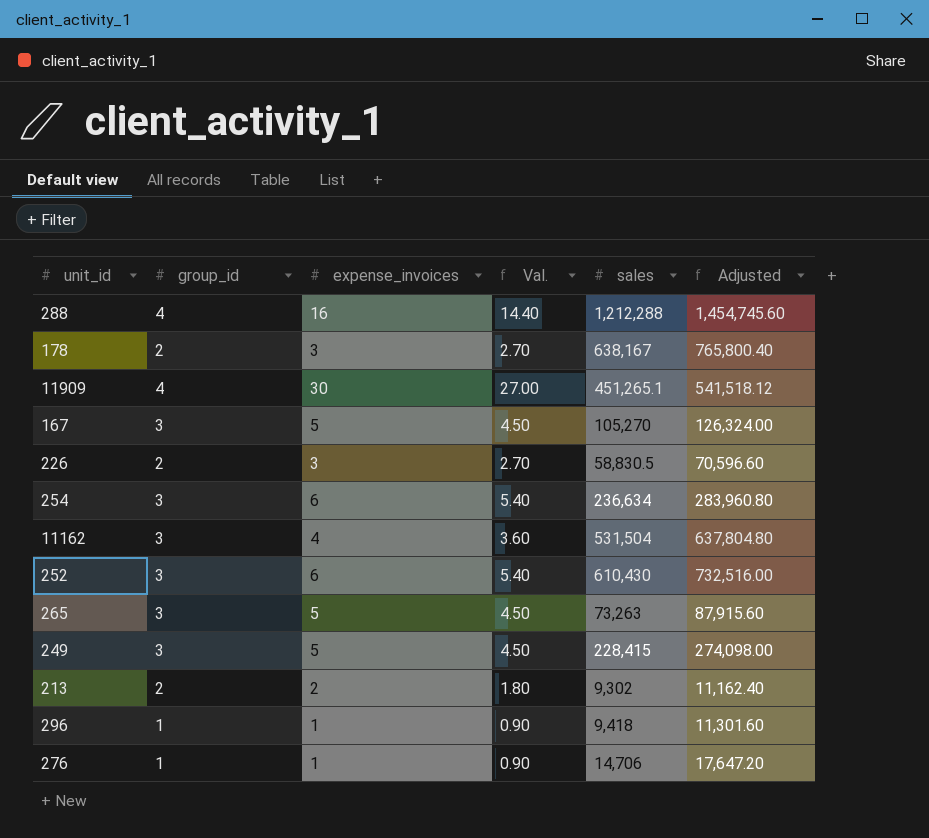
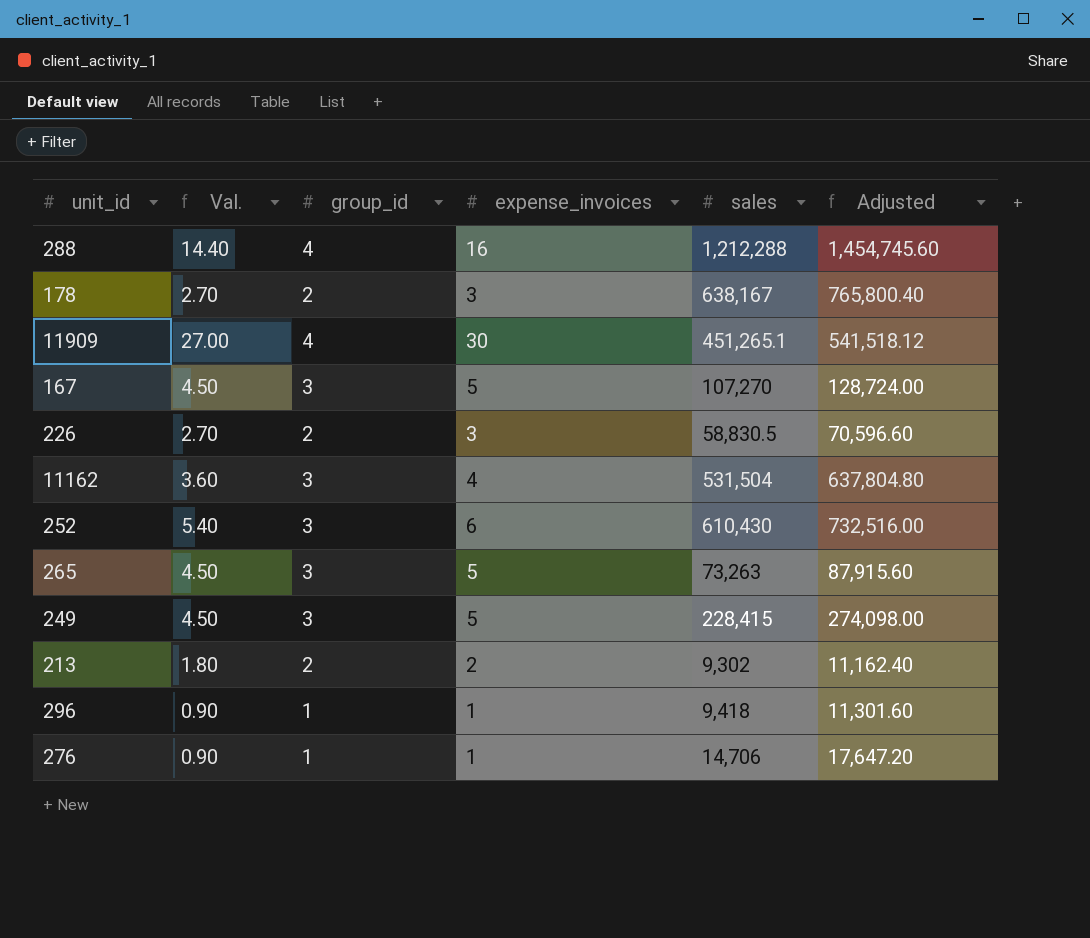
column Val. | position: 4 -> 2
row 254: 3 | 6 | 5.40 | 236,634 | 283,960.80 -> none
167 | sales: 105,270 -> 107,270
167 | Adjusted: 126,324.00 -> 128,724.00

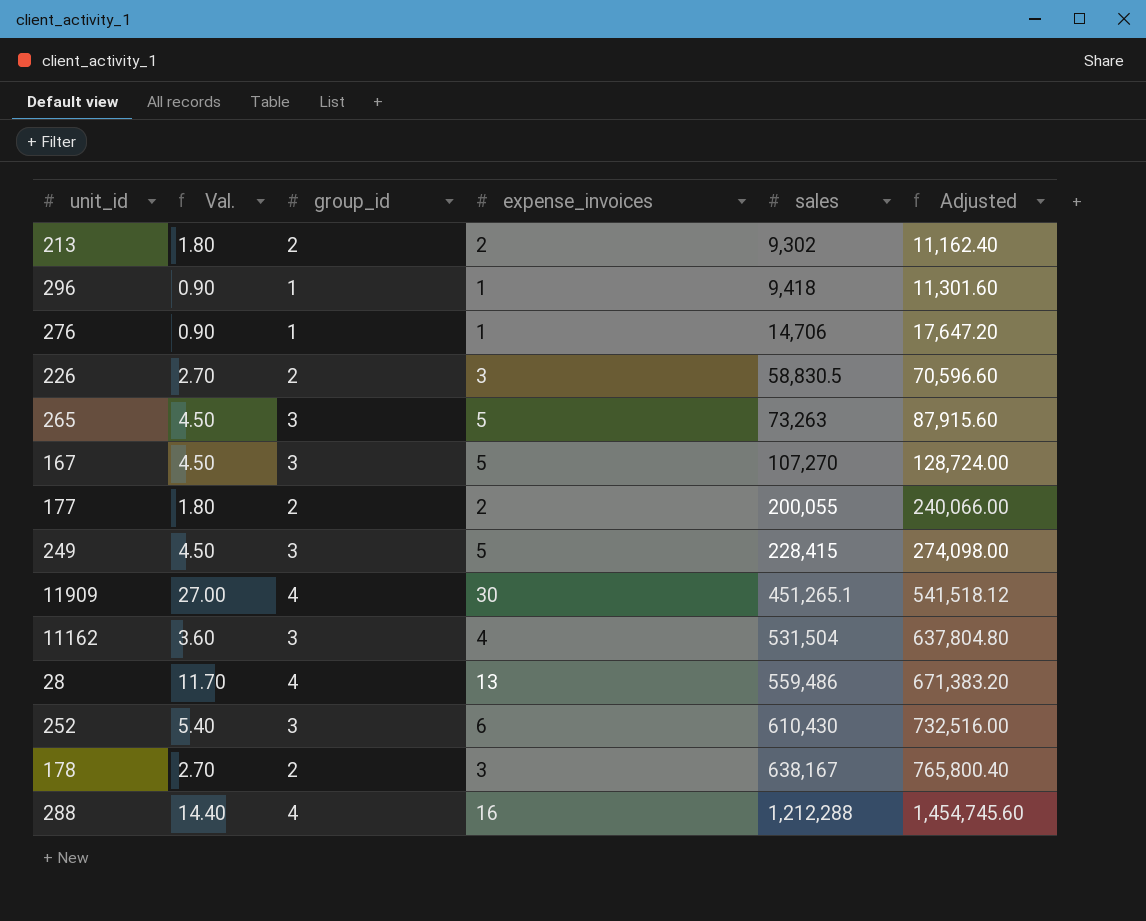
row order: none -> sales ascending
row 177: none -> 1.80 | 2 | 2 | 200,055 | 240,066.00
row 28: none -> 11.70 | 4 | 13 | 559,486 | 671,383.20

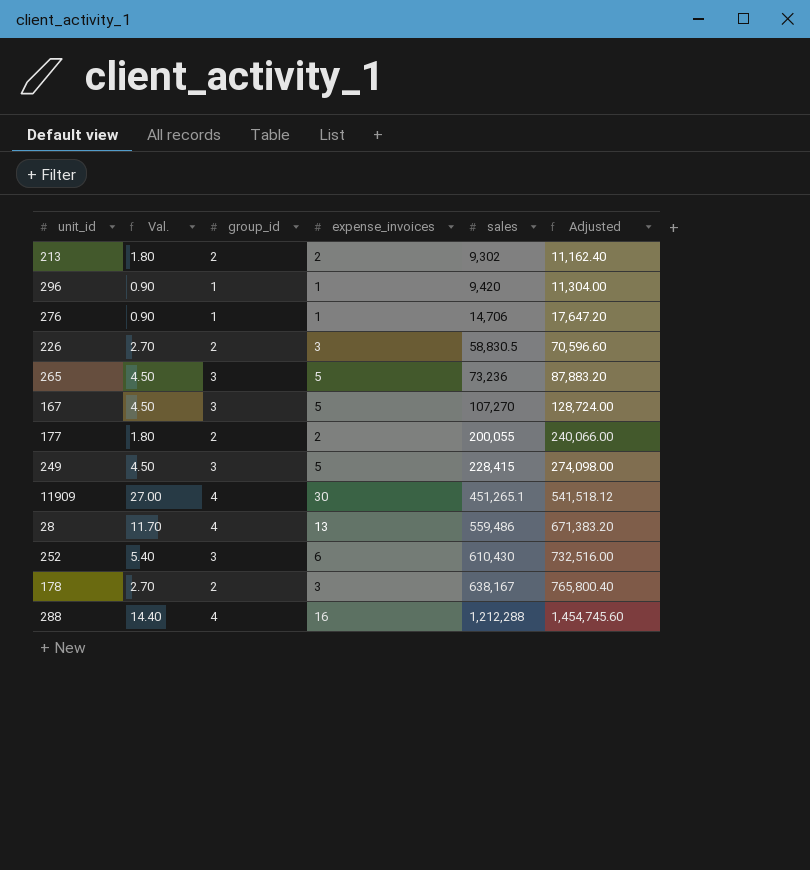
row 11162: 3.60 | 3 | 4 | 531,504 | 637,804.80 -> none
296 | sales: 9,418 -> 9,420
296 | Adjusted: 11,301.60 -> 11,304.00
265 | sales: 73,263 -> 73,236
265 | Adjusted: 87,915.60 -> 87,883.20

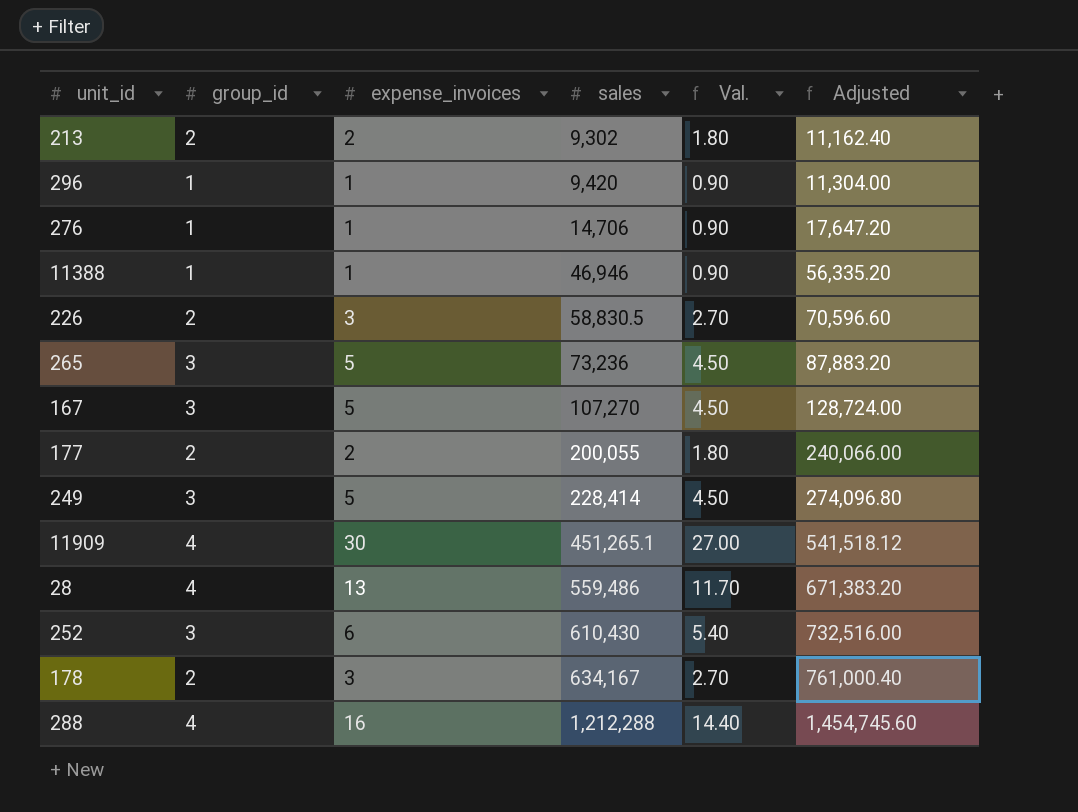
column Val. | position: 2 -> 5
row 11388: none -> 1 | 1 | 46,946 | 0.90 | 56,335.20
249 | sales: 228,415 -> 228,414
249 | Adjusted: 274,098.00 -> 274,096.80
178 | sales: 638,167 -> 634,167
178 | Adjusted: 765,800.40 -> 761,000.40

